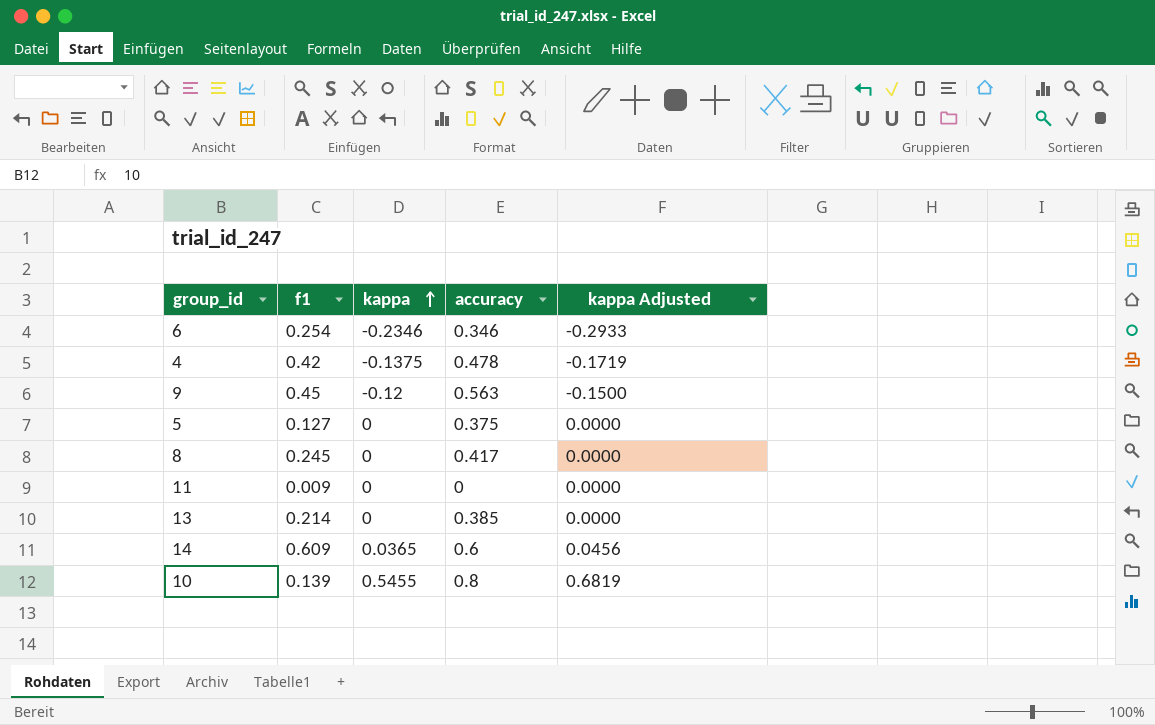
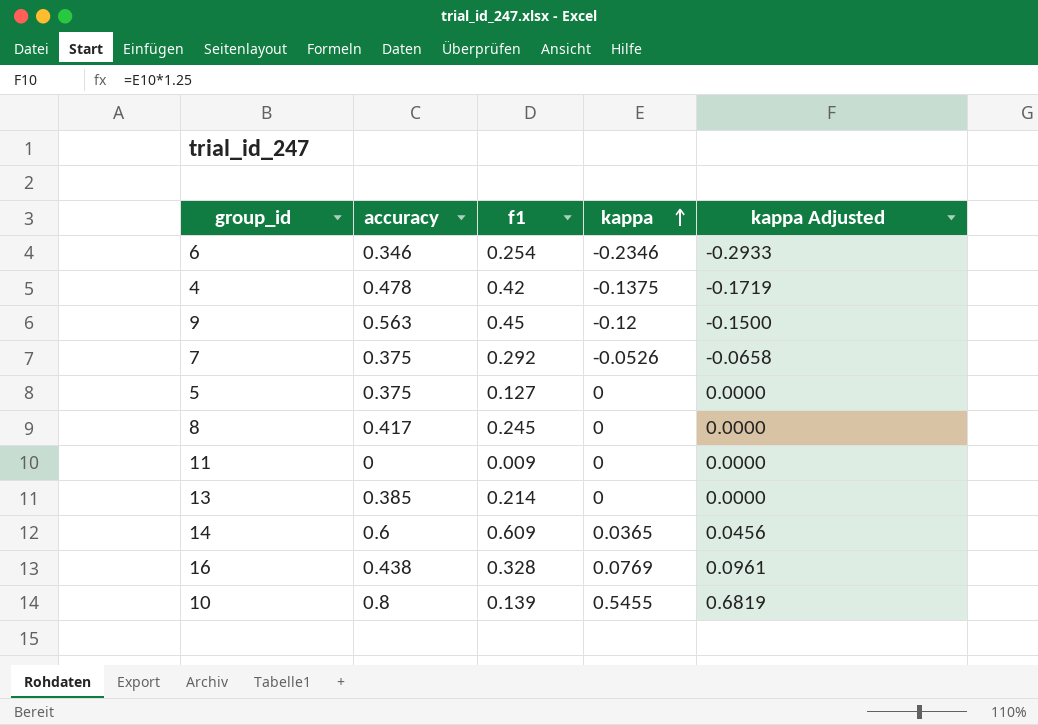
column accuracy | position: 4 -> 2
row 7: none -> 0.375 | 0.292 | -0.0526 | -0.0658
row 16: none -> 0.438 | 0.328 | 0.0769 | 0.0961

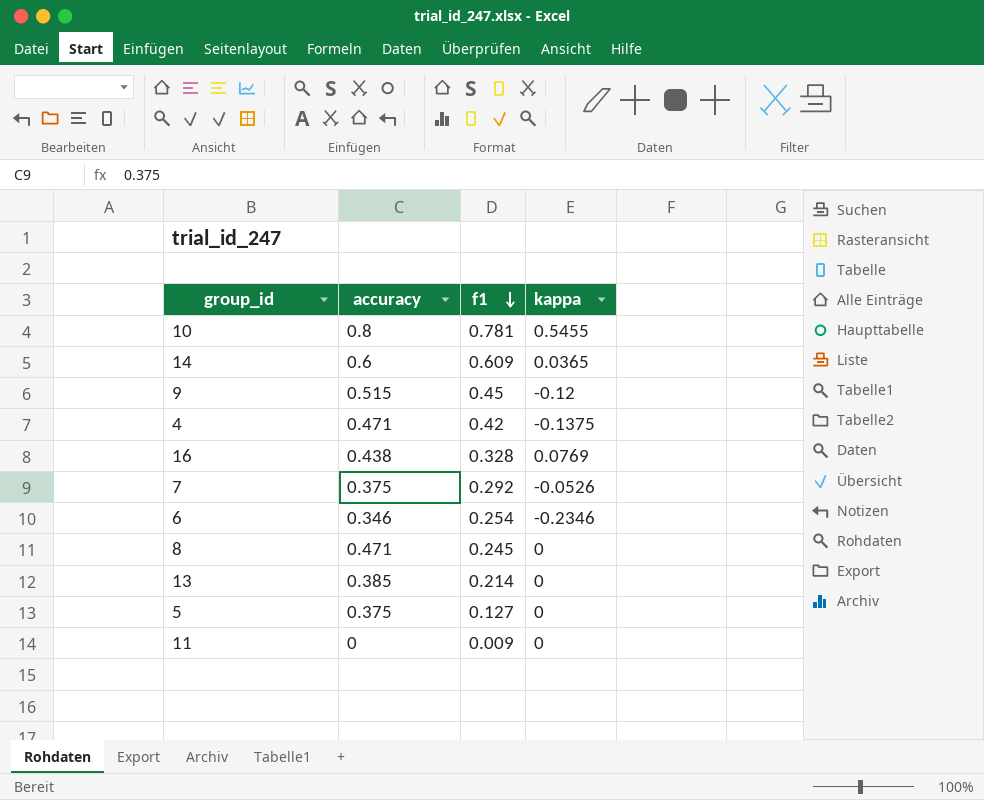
row order: kappa ascending -> f1 descending
column kappa Adjusted | formula: [kappa] * 1.25 -> none
10 | f1: 0.139 -> 0.781
9 | accuracy: 0.563 -> 0.515
4 | accuracy: 0.478 -> 0.471
8 | accuracy: 0.417 -> 0.471

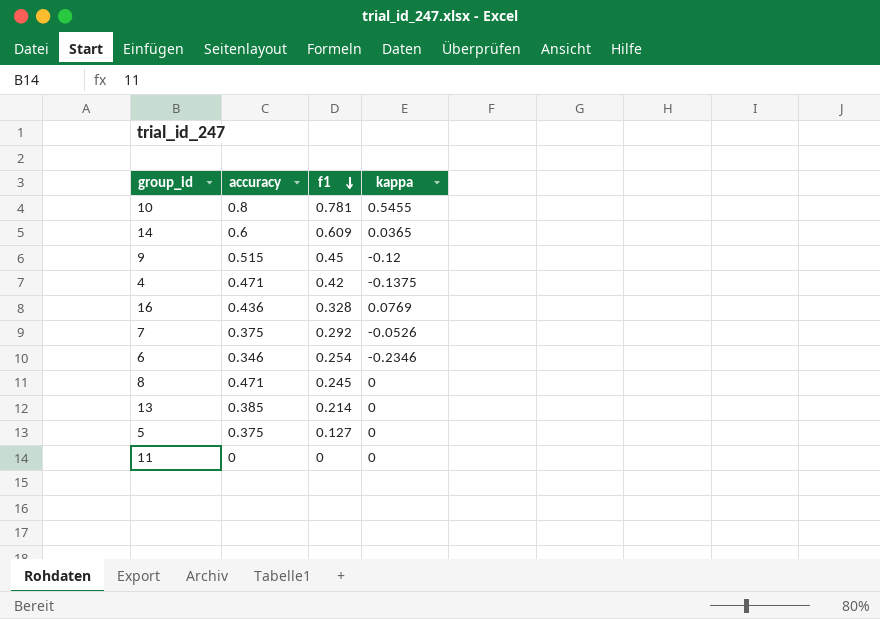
16 | accuracy: 0.438 -> 0.436
11 | f1: 0.009 -> 0

